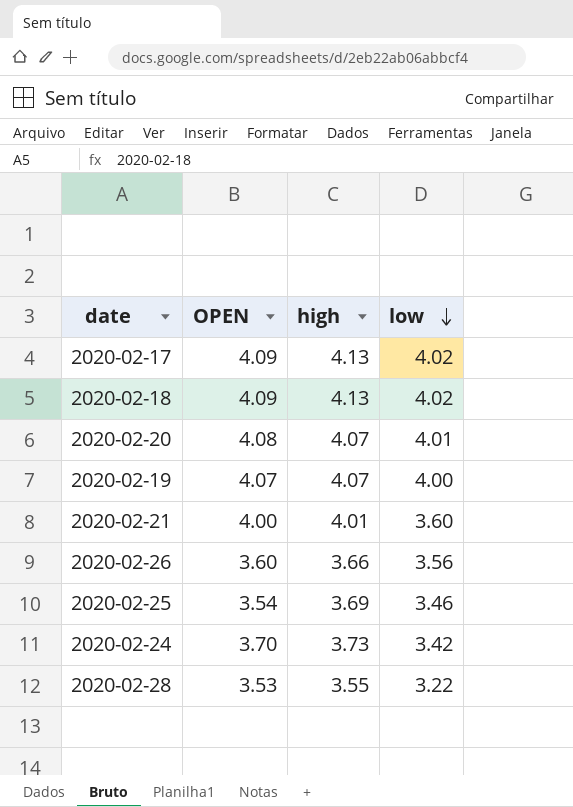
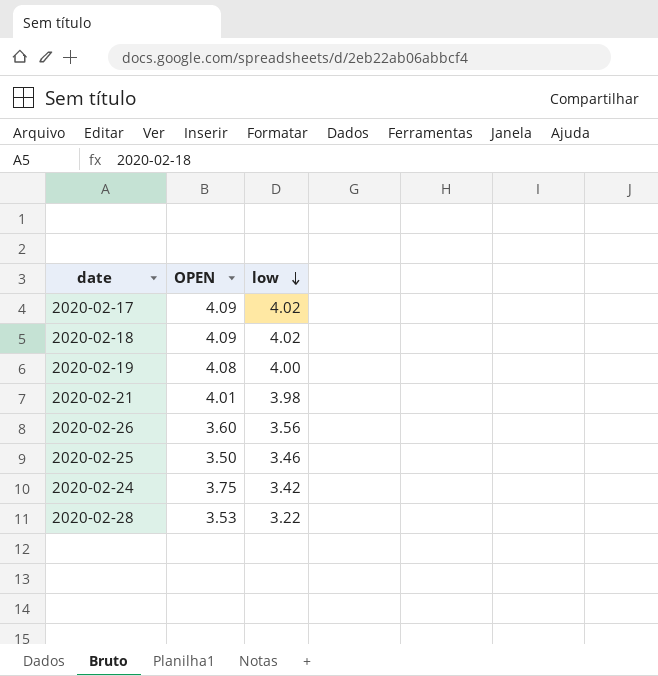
column high | position: 3 -> none
row 2020-02-20: 4.08 | 4.07 | 4.01 -> none
2020-02-19 | OPEN: 4.07 -> 4.08
2020-02-21 | OPEN: 4.00 -> 4.01
2020-02-21 | low: 3.60 -> 3.98
2020-02-25 | OPEN: 3.54 -> 3.50
2020-02-24 | OPEN: 3.70 -> 3.75

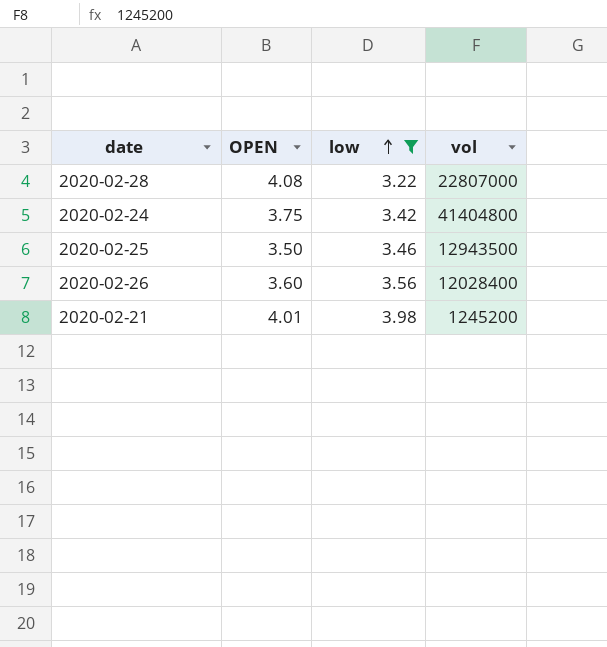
filter: none -> low <= 3.98
row order: low descending -> low ascending
column vol | position: none -> 4
2020-02-28 | OPEN: 3.53 -> 4.08

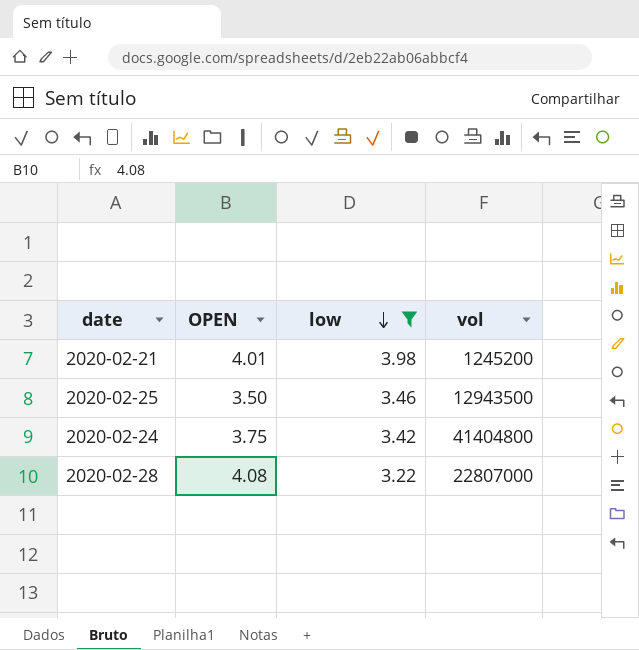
row order: low ascending -> low descending
row 2020-02-26: 3.60 | 3.56 | 12028400 -> none

